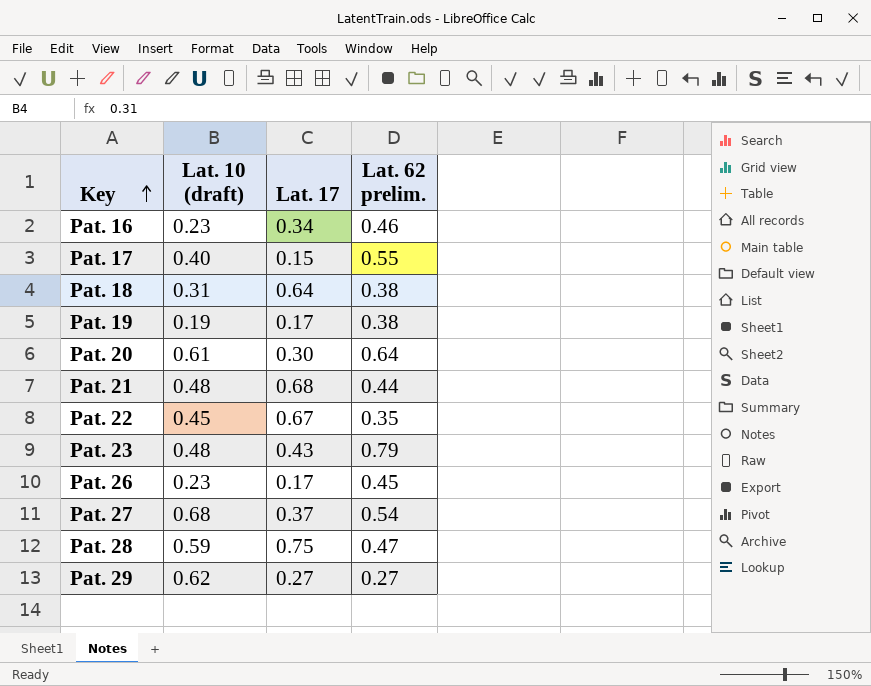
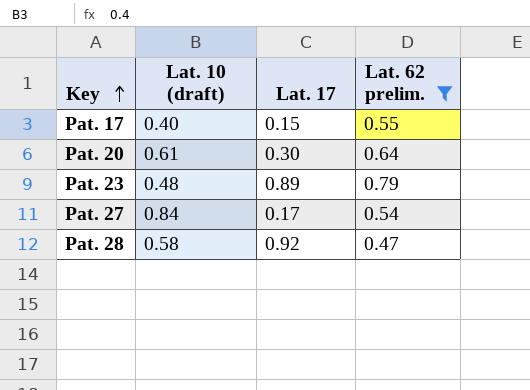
filter: none -> Lat. 62 prelim. >= 0.47
Pat. 23 | Lat. 17: 0.43 -> 0.89
Pat. 27 | Lat. 10 (draft): 0.68 -> 0.84
Pat. 27 | Lat. 17: 0.37 -> 0.17
Pat. 28 | Lat. 10 (draft): 0.59 -> 0.58
Pat. 28 | Lat. 17: 0.75 -> 0.92

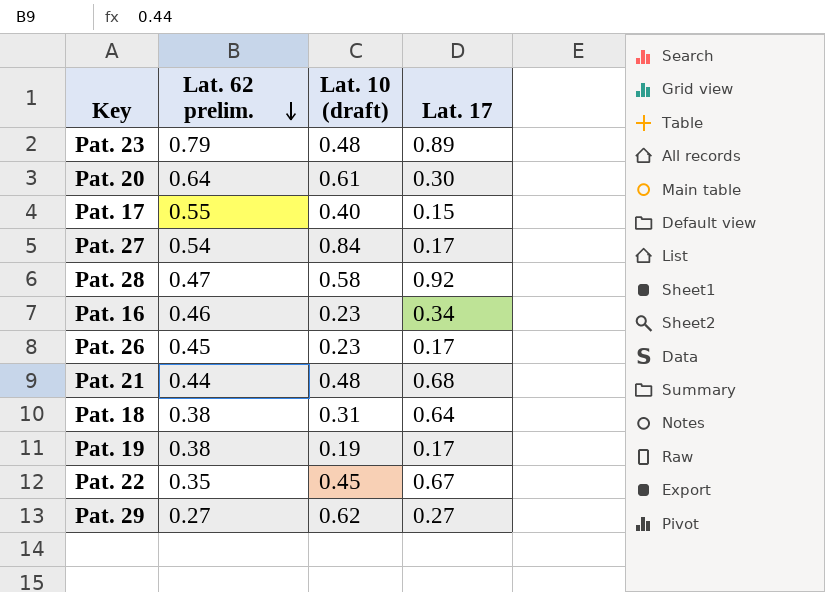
filter: Lat. 62 prelim. >= 0.47 -> none
row order: Key ascending -> Lat. 62 prelim. descending
column Lat. 62 prelim. | position: 4 -> 2

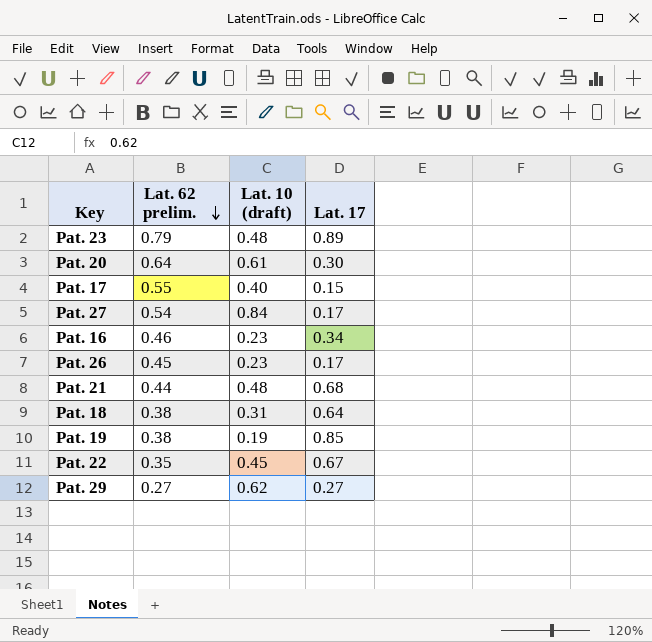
row Pat. 28: 0.47 | 0.58 | 0.92 -> none
Pat. 19 | Lat. 17: 0.17 -> 0.85

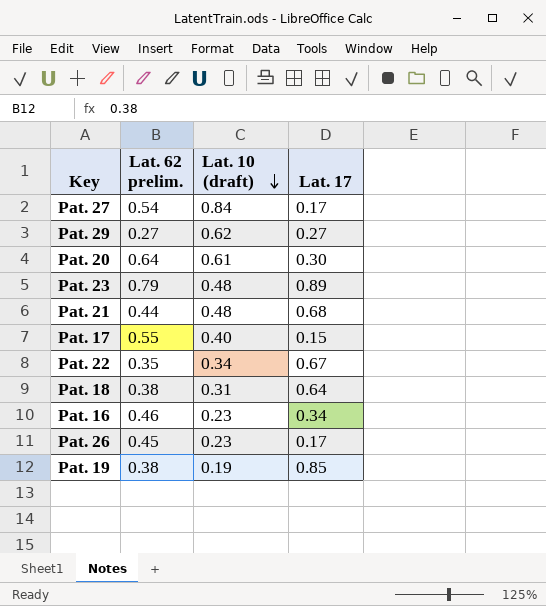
row order: Lat. 62 prelim. descending -> Lat. 10 (draft) descending
Pat. 22 | Lat. 10 (draft): 0.45 -> 0.34

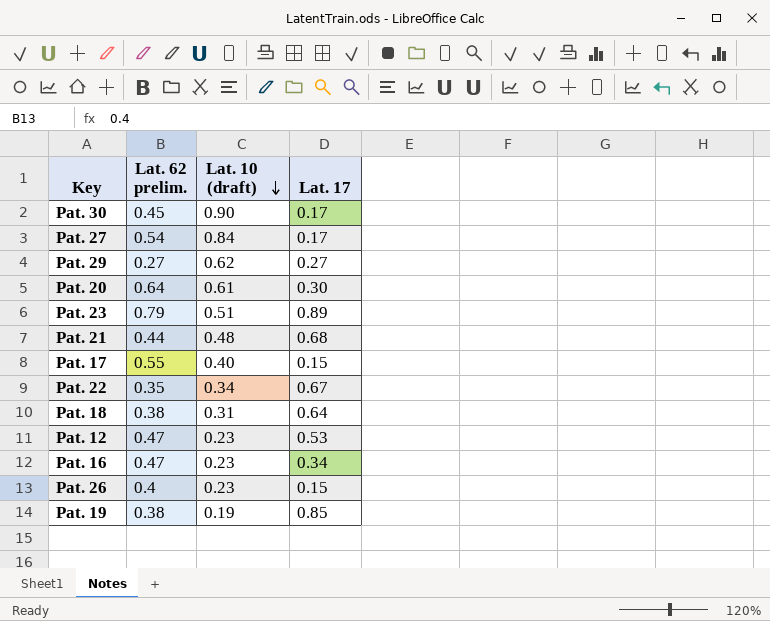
row Pat. 30: none -> 0.45 | 0.90 | 0.17
Pat. 23 | Lat. 10 (draft): 0.48 -> 0.51
row Pat. 12: none -> 0.47 | 0.23 | 0.53
Pat. 16 | Lat. 62 prelim.: 0.46 -> 0.47
Pat. 26 | Lat. 62 prelim.: 0.45 -> 0.4
Pat. 26 | Lat. 17: 0.17 -> 0.15

